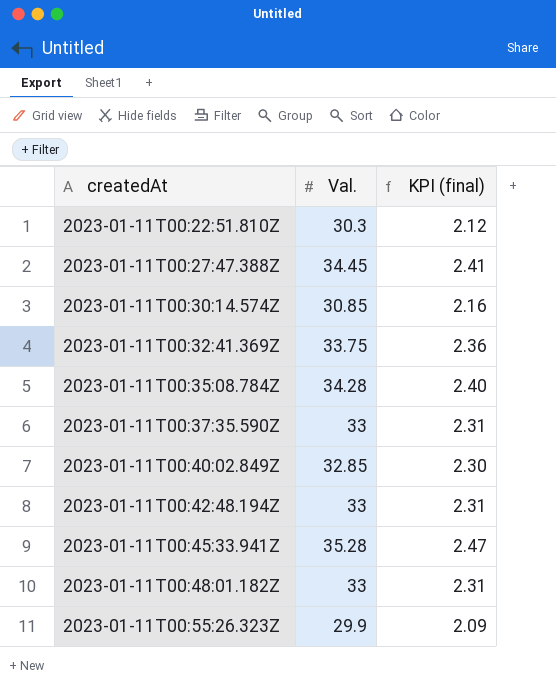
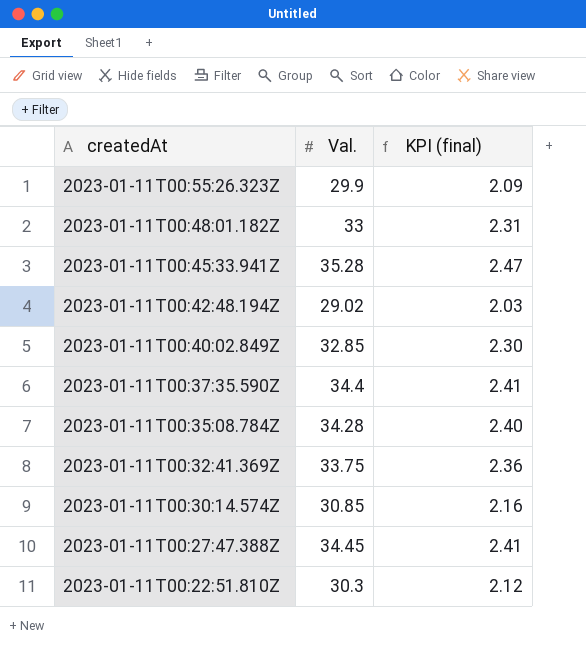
row order: createdAt ascending -> createdAt descending
2023-01-11T00:42:48.194Z | Val.: 33 -> 29.02
2023-01-11T00:42:48.194Z | KPI (final): 2.31 -> 2.03
2023-01-11T00:37:35.590Z | Val.: 33 -> 34.4
2023-01-11T00:37:35.590Z | KPI (final): 2.31 -> 2.41

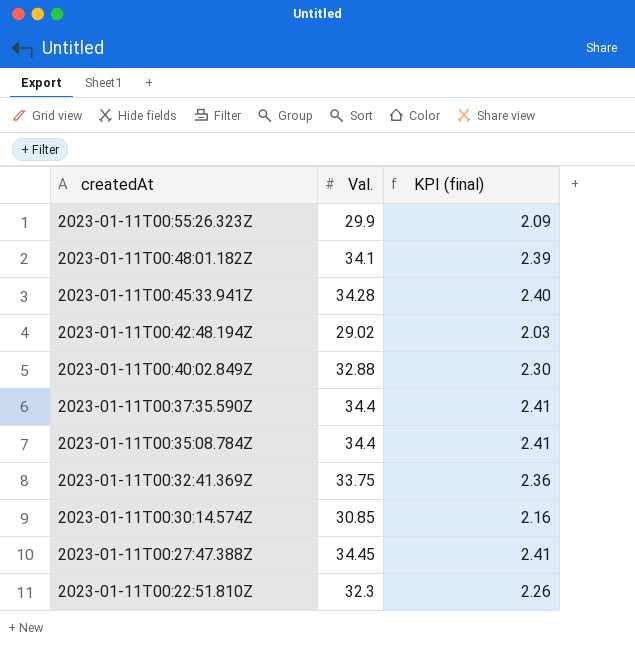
2023-01-11T00:48:01.182Z | Val.: 33 -> 34.1
2023-01-11T00:48:01.182Z | KPI (final): 2.31 -> 2.39
2023-01-11T00:45:33.941Z | Val.: 35.28 -> 34.28
2023-01-11T00:45:33.941Z | KPI (final): 2.47 -> 2.40
2023-01-11T00:40:02.849Z | Val.: 32.85 -> 32.88
2023-01-11T00:35:08.784Z | Val.: 34.28 -> 34.4
2023-01-11T00:35:08.784Z | KPI (final): 2.40 -> 2.41
2023-01-11T00:22:51.810Z | Val.: 30.3 -> 32.3
2023-01-11T00:22:51.810Z | KPI (final): 2.12 -> 2.26

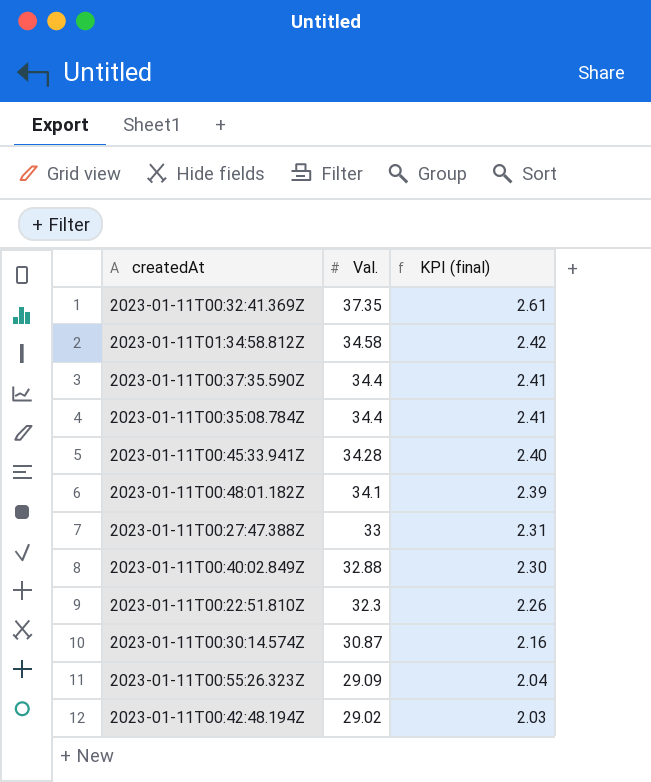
row order: createdAt descending -> Val. descending
2023-01-11T00:32:41.369Z | Val.: 33.75 -> 37.35
2023-01-11T00:32:41.369Z | KPI (final): 2.36 -> 2.61
row 2023-01-11T01:34:58.812Z: none -> 34.58 | 2.42
2023-01-11T00:27:47.388Z | Val.: 34.45 -> 33
2023-01-11T00:27:47.388Z | KPI (final): 2.41 -> 2.31
2023-01-11T00:30:14.574Z | Val.: 30.85 -> 30.87
2023-01-11T00:55:26.323Z | Val.: 29.9 -> 29.09
2023-01-11T00:55:26.323Z | KPI (final): 2.09 -> 2.04

